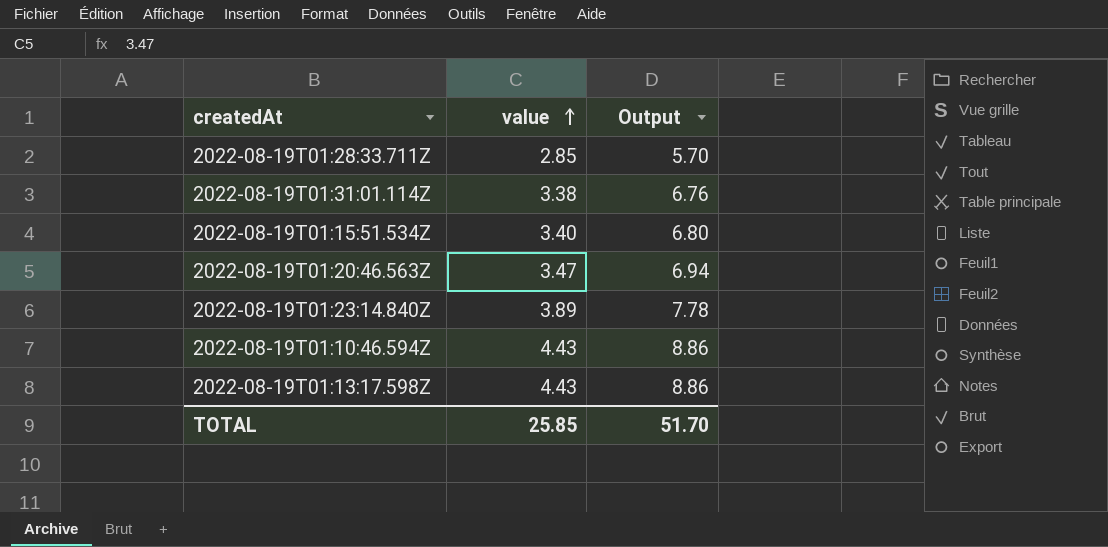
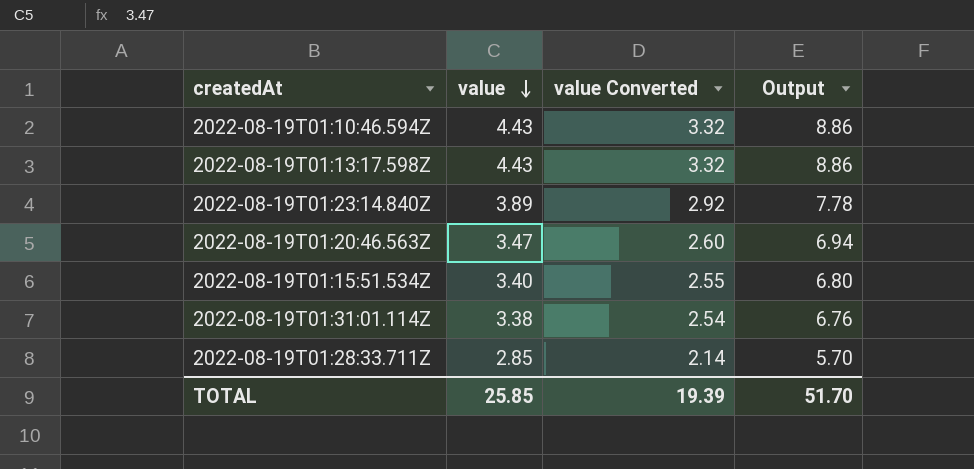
row order: value ascending -> value descending
column value Converted | formula: none -> [value] * 0.75

